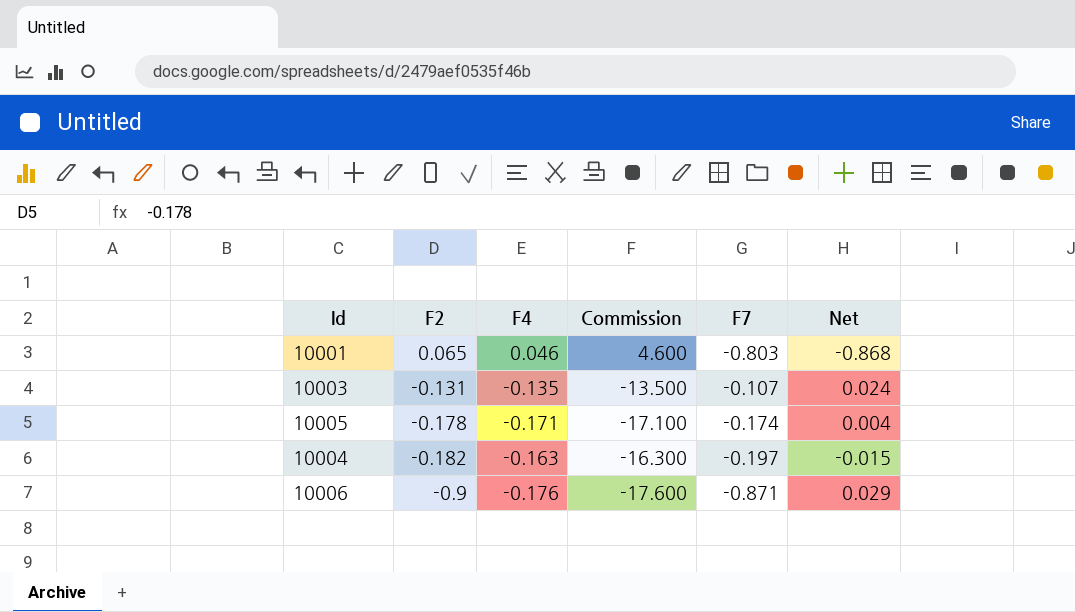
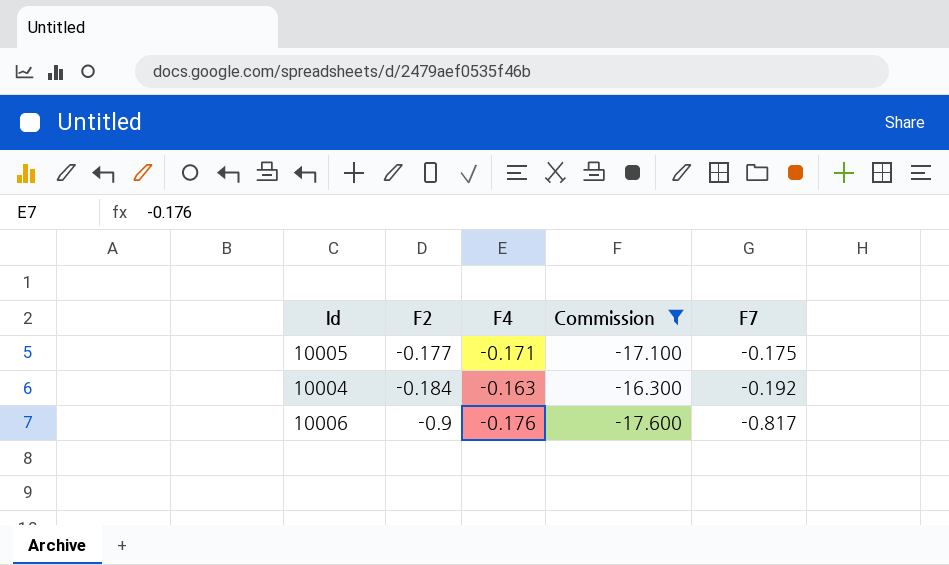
filter: none -> Commission <= -16.300
column Net | formula: [F7] - [F2] -> none
10005 | F2: -0.178 -> -0.177
10005 | F7: -0.174 -> -0.175
10004 | F2: -0.182 -> -0.184
10004 | F7: -0.197 -> -0.192
10006 | F7: -0.871 -> -0.817

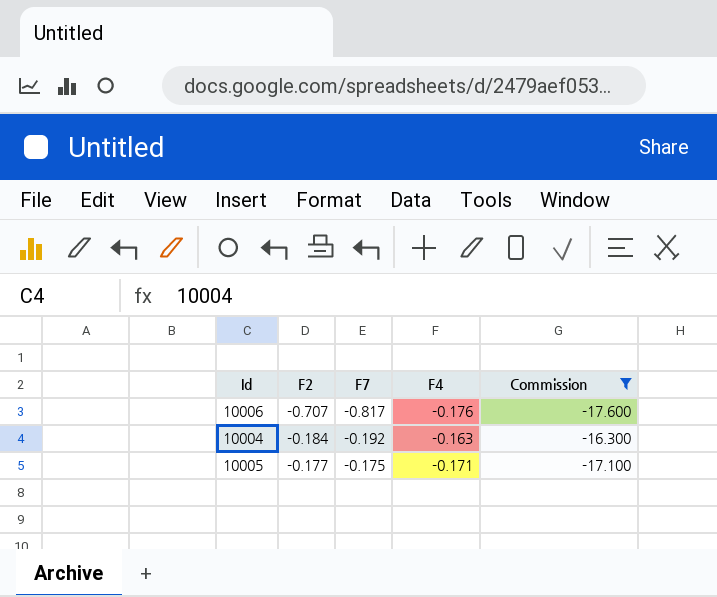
row order: F2 descending -> F2 ascending
column F7 | position: 5 -> 3
10006 | F2: -0.9 -> -0.707

